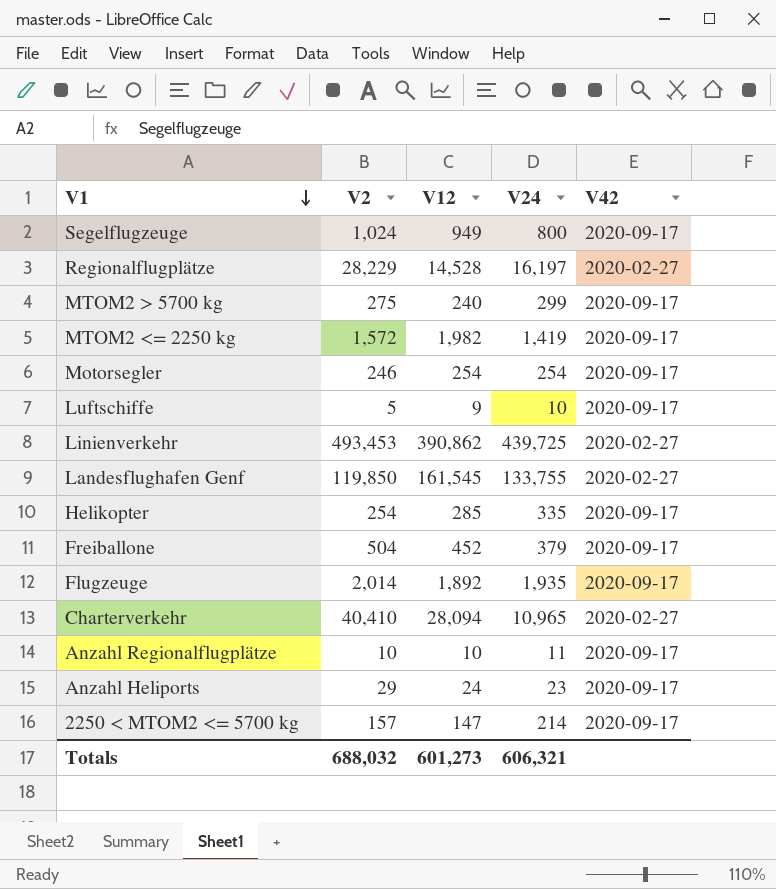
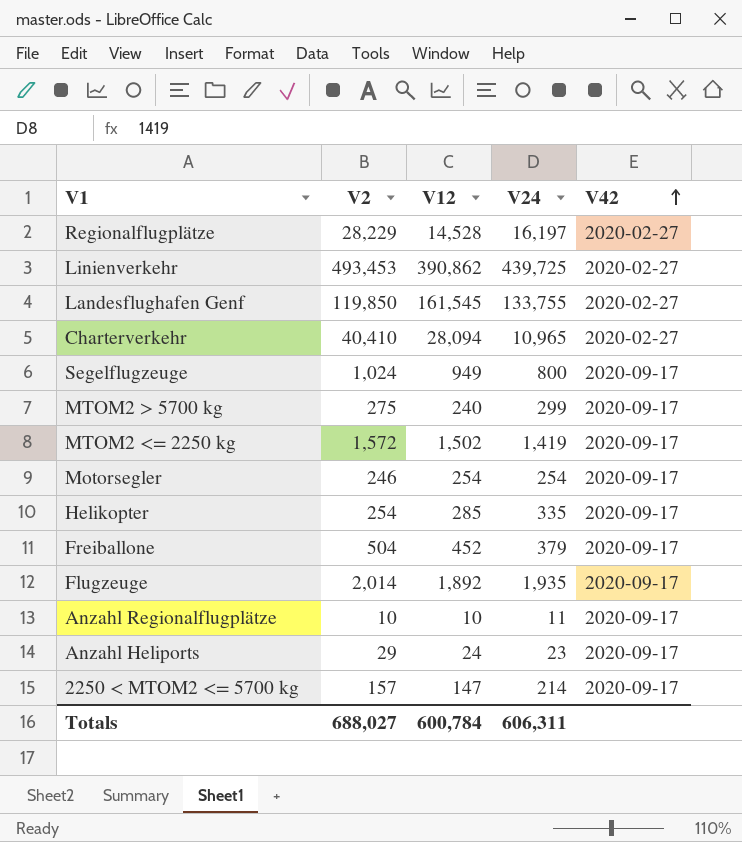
row order: V1 descending -> V42 ascending
row Luftschiffe: 5 | 9 | 10 | 2020-09-17 -> none
MTOM2 <= 2250 kg | V12: 1,982 -> 1,502
Totals | V2: 688,032 -> 688,027
Totals | V12: 601,273 -> 600,784
Totals | V24: 606,321 -> 606,311

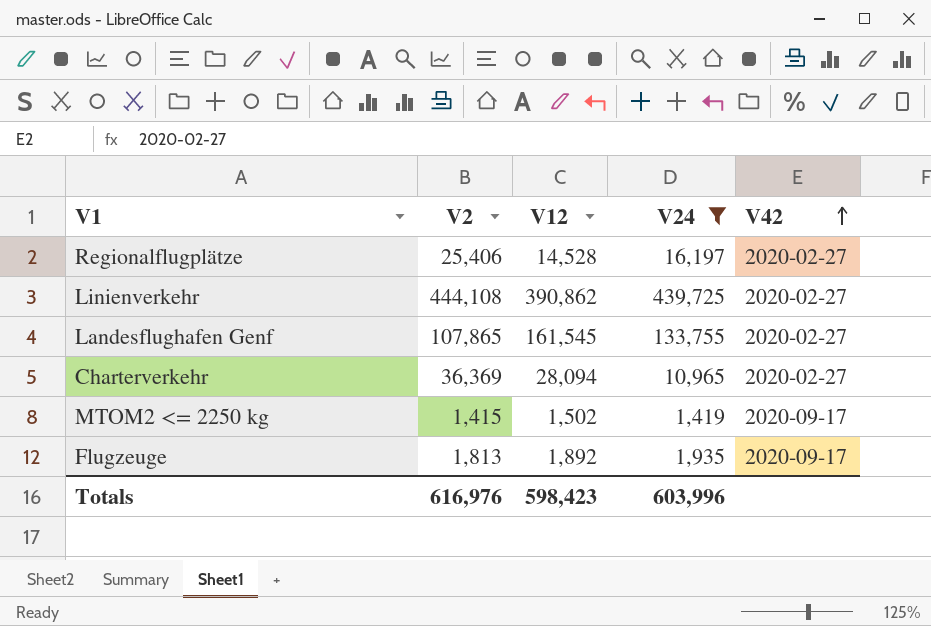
filter: none -> V24 >= 1,419
Regionalflugplätze | V2: 28,229 -> 25,406
Linienverkehr | V2: 493,453 -> 444,108
Landesflughafen Genf | V2: 119,850 -> 107,865
Charterverkehr | V2: 40,410 -> 36,369
MTOM2 <= 2250 kg | V2: 1,572 -> 1,415
Flugzeuge | V2: 2,014 -> 1,813
Totals | V2: 688,027 -> 616,976
Totals | V12: 600,784 -> 598,423
Totals | V24: 606,311 -> 603,996

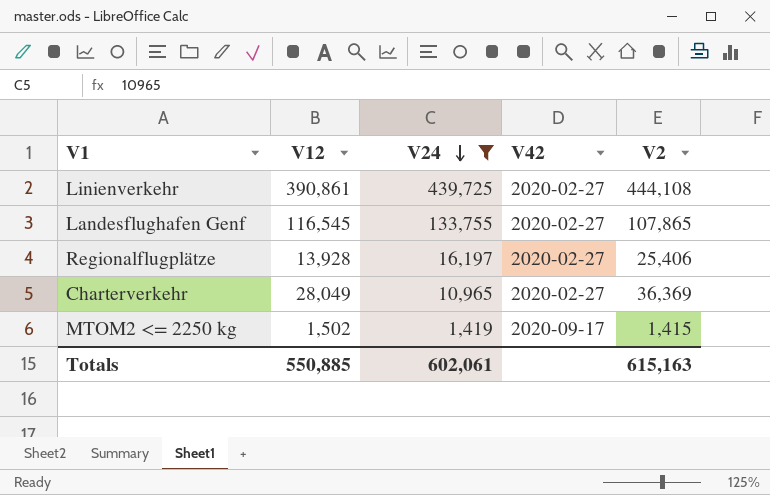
row order: V42 ascending -> V24 descending
column V2 | position: 2 -> 5
row Flugzeuge: 1,813 | 1,892 | 1,935 | 2020-09-17 -> none
Linienverkehr | V12: 390,862 -> 390,861
Landesflughafen Genf | V12: 161,545 -> 116,545
Regionalflugplätze | V12: 14,528 -> 13,928
Charterverkehr | V12: 28,094 -> 28,049
Totals | V12: 598,423 -> 550,885
Totals | V24: 603,996 -> 602,061
Totals | V2: 616,976 -> 615,163

